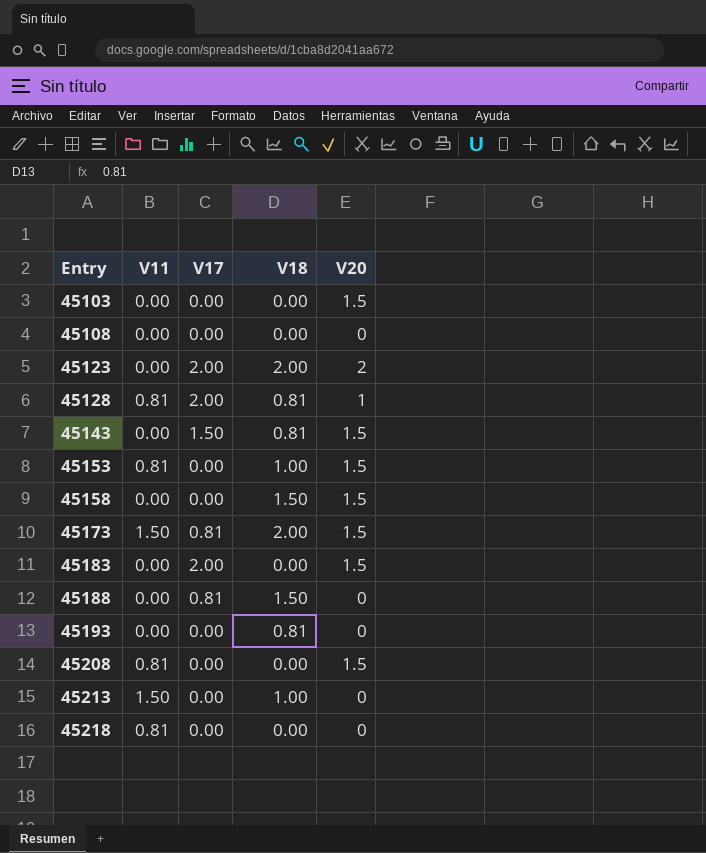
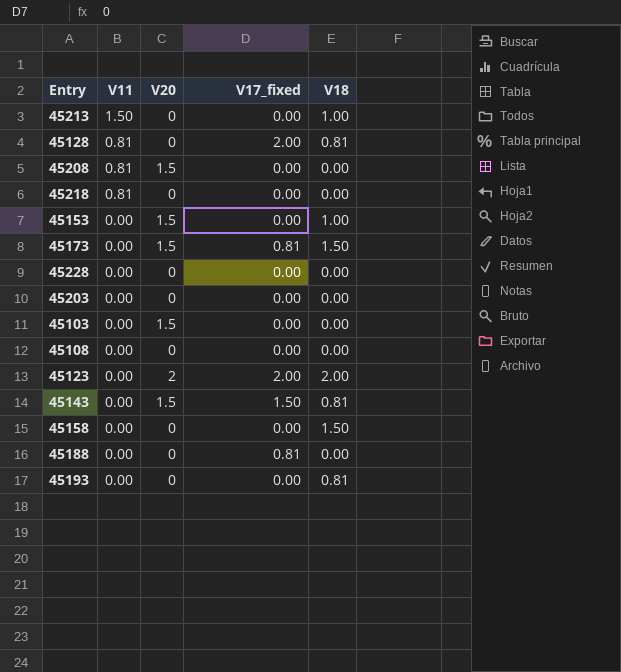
row order: Entry ascending -> V11 descending
column V20 | position: 5 -> 3
column name: V17 -> V17_fixed
row 45183: 0.00 | 2.00 | 0.00 | 1.5 -> none
45128 | V20: 1 -> 0
45153 | V11: 0.81 -> 0.00
45173 | V11: 1.50 -> 0.00
45173 | V18: 2.00 -> 1.50
row 45228: none -> 0.00 | 0 | 0.00 | 0.00
row 45203: none -> 0.00 | 0 | 0.00 | 0.00
45158 | V20: 1.5 -> 0
45188 | V18: 1.50 -> 0.00

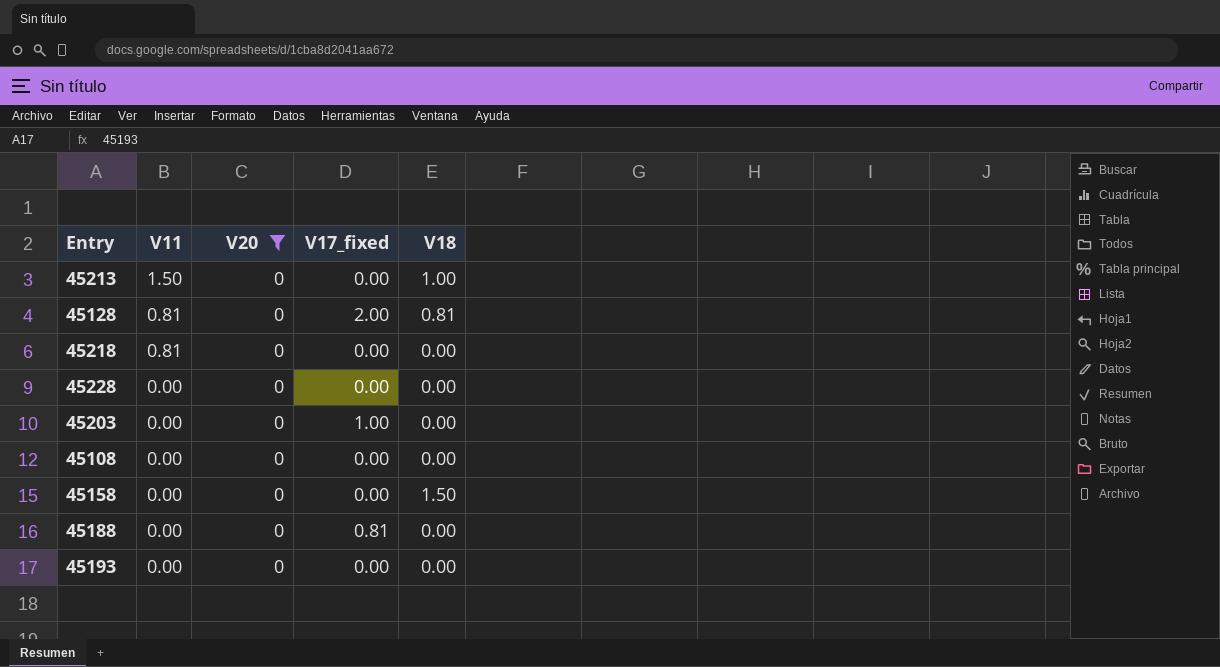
filter: none -> V20 = 0
45203 | V17_fixed: 0.00 -> 1.00
45193 | V18: 0.81 -> 0.00

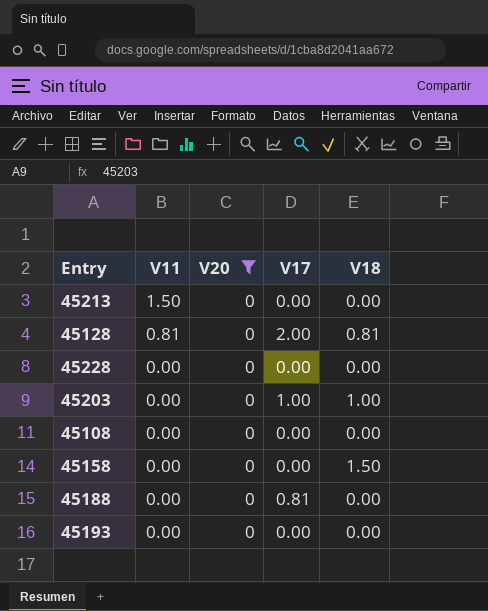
column name: V17_fixed -> V17
row 45218: 0.81 | 0 | 0.00 | 0.00 -> none
45213 | V18: 1.00 -> 0.00
45203 | V18: 0.00 -> 1.00

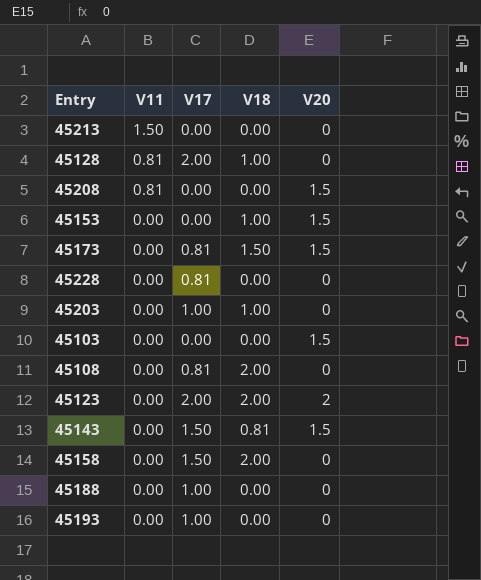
filter: V20 = 0 -> none
column V20 | position: 3 -> 5
45128 | V18: 0.81 -> 1.00
45228 | V17: 0.00 -> 0.81
45108 | V17: 0.00 -> 0.81
45108 | V18: 0.00 -> 2.00
45158 | V17: 0.00 -> 1.50
45158 | V18: 1.50 -> 2.00
45188 | V17: 0.81 -> 1.00
45193 | V17: 0.00 -> 1.00

